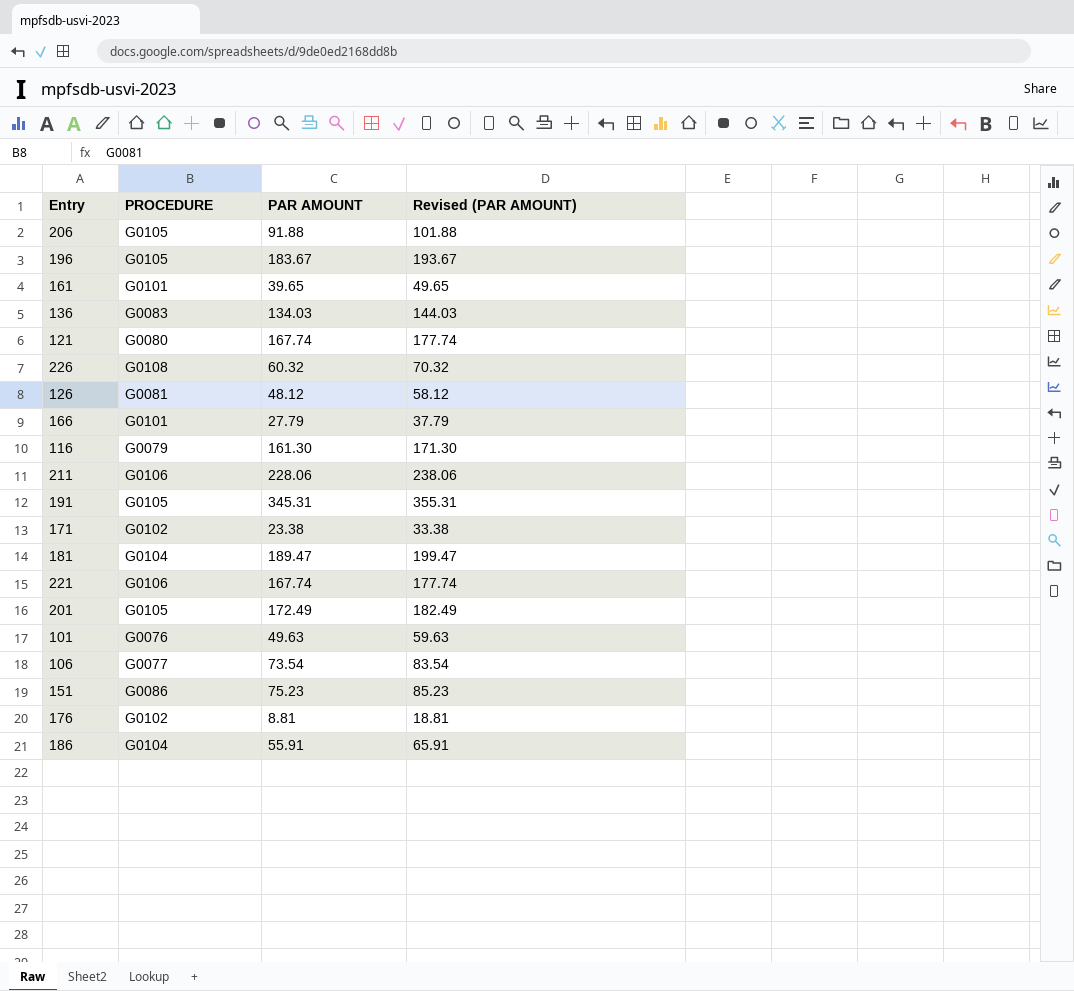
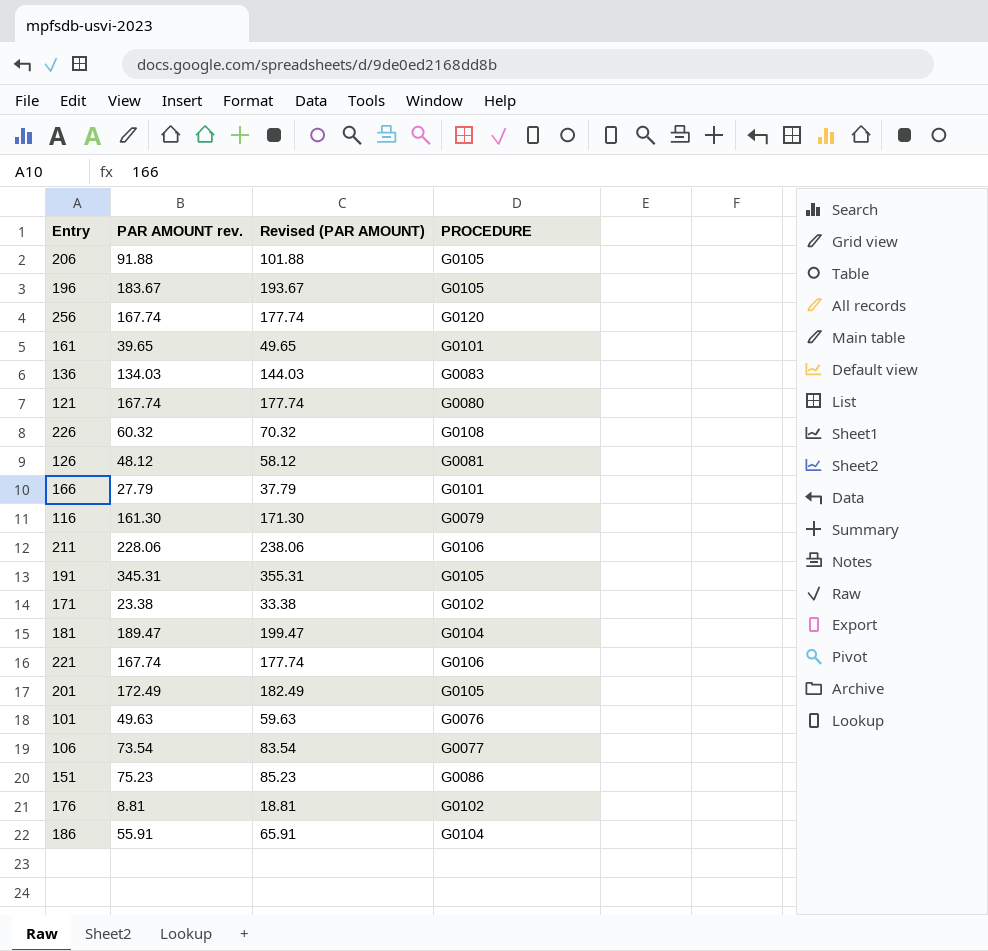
column name: PAR AMOUNT -> PAR AMOUNT rev.
column PROCEDURE | position: 2 -> 4
row 256: none -> 167.74 | 177.74 | G0120

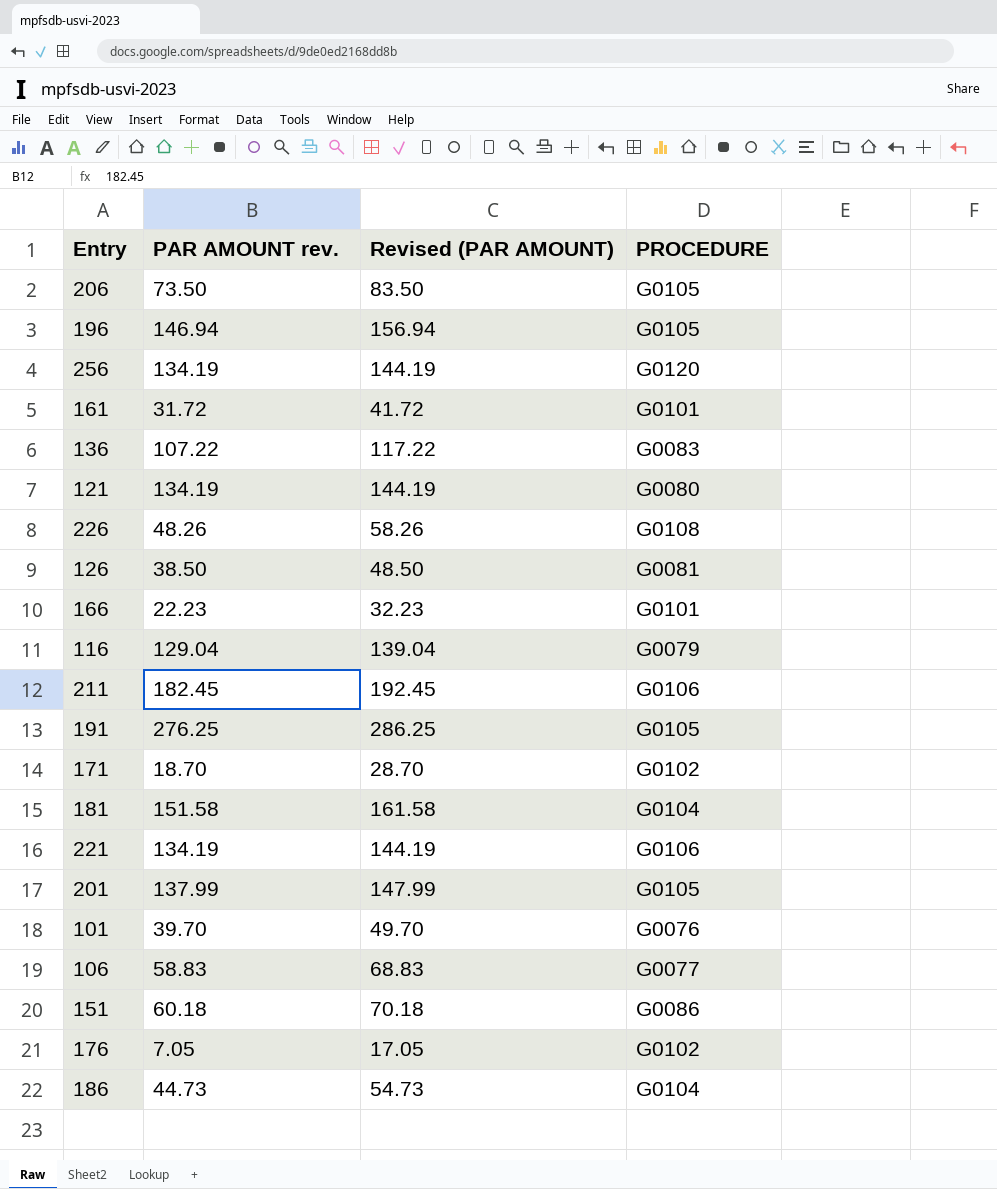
206 | PAR AMOUNT rev.: 91.88 -> 73.50
206 | Revised (PAR AMOUNT): 101.88 -> 83.50
196 | PAR AMOUNT rev.: 183.67 -> 146.94
196 | Revised (PAR AMOUNT): 193.67 -> 156.94
256 | PAR AMOUNT rev.: 167.74 -> 134.19
256 | Revised (PAR AMOUNT): 177.74 -> 144.19
161 | PAR AMOUNT rev.: 39.65 -> 31.72
161 | Revised (PAR AMOUNT): 49.65 -> 41.72
136 | PAR AMOUNT rev.: 134.03 -> 107.22
136 | Revised (PAR AMOUNT): 144.03 -> 117.22
121 | PAR AMOUNT rev.: 167.74 -> 134.19
121 | Revised (PAR AMOUNT): 177.74 -> 144.19
226 | PAR AMOUNT rev.: 60.32 -> 48.26
226 | Revised (PAR AMOUNT): 70.32 -> 58.26
126 | PAR AMOUNT rev.: 48.12 -> 38.50
126 | Revised (PAR AMOUNT): 58.12 -> 48.50
166 | PAR AMOUNT rev.: 27.79 -> 22.23
166 | Revised (PAR AMOUNT): 37.79 -> 32.23
116 | PAR AMOUNT rev.: 161.30 -> 129.04
116 | Revised (PAR AMOUNT): 171.30 -> 139.04
211 | PAR AMOUNT rev.: 228.06 -> 182.45
211 | Revised (PAR AMOUNT): 238.06 -> 192.45
191 | PAR AMOUNT rev.: 345.31 -> 276.25
191 | Revised (PAR AMOUNT): 355.31 -> 286.25
171 | PAR AMOUNT rev.: 23.38 -> 18.70
171 | Revised (PAR AMOUNT): 33.38 -> 28.70
181 | PAR AMOUNT rev.: 189.47 -> 151.58
181 | Revised (PAR AMOUNT): 199.47 -> 161.58
221 | PAR AMOUNT rev.: 167.74 -> 134.19
221 | Revised (PAR AMOUNT): 177.74 -> 144.19
201 | PAR AMOUNT rev.: 172.49 -> 137.99
201 | Revised (PAR AMOUNT): 182.49 -> 147.99
101 | PAR AMOUNT rev.: 49.63 -> 39.70
101 | Revised (PAR AMOUNT): 59.63 -> 49.70
106 | PAR AMOUNT rev.: 73.54 -> 58.83
106 | Revised (PAR AMOUNT): 83.54 -> 68.83
151 | PAR AMOUNT rev.: 75.23 -> 60.18
151 | Revised (PAR AMOUNT): 85.23 -> 70.18
176 | PAR AMOUNT rev.: 8.81 -> 7.05
176 | Revised (PAR AMOUNT): 18.81 -> 17.05
186 | PAR AMOUNT rev.: 55.91 -> 44.73
186 | Revised (PAR AMOUNT): 65.91 -> 54.73

